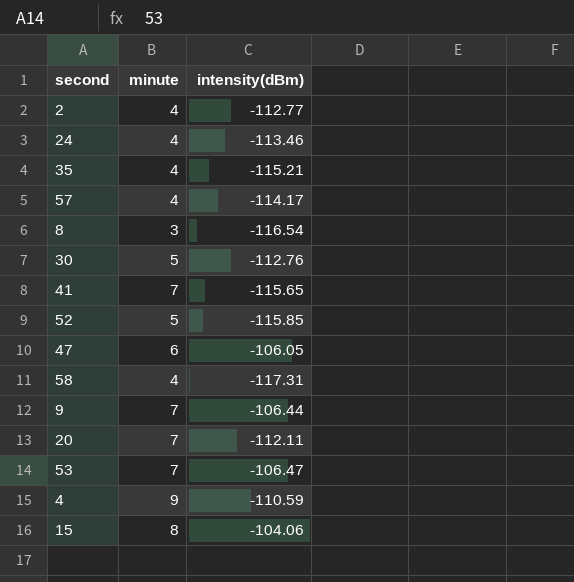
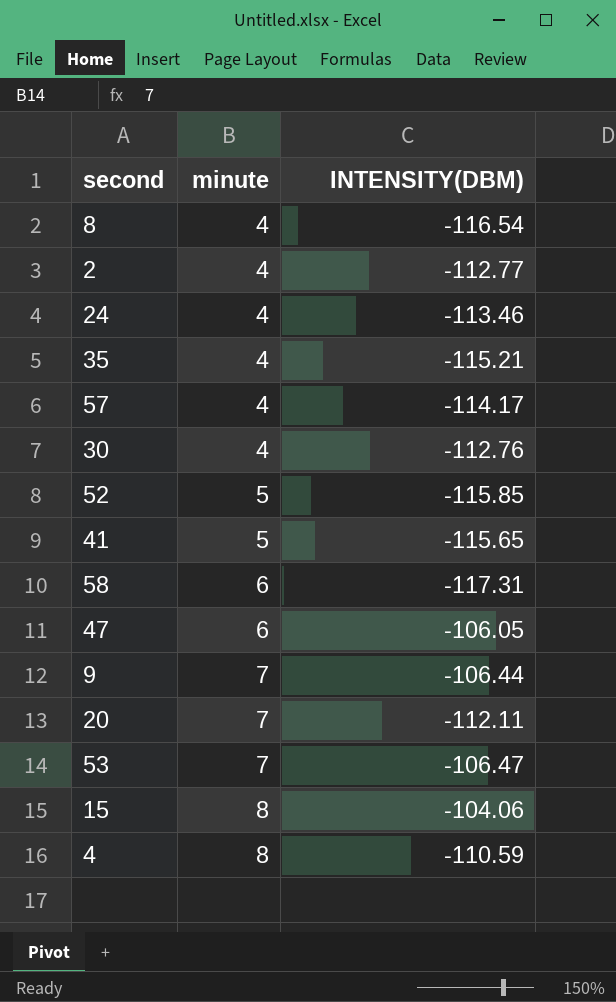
row order: none -> minute ascending
column name: intensity(dBm) -> INTENSITY(DBM)
8 | minute: 3 -> 4
30 | minute: 5 -> 4
41 | minute: 7 -> 5
58 | minute: 4 -> 6
4 | minute: 9 -> 8

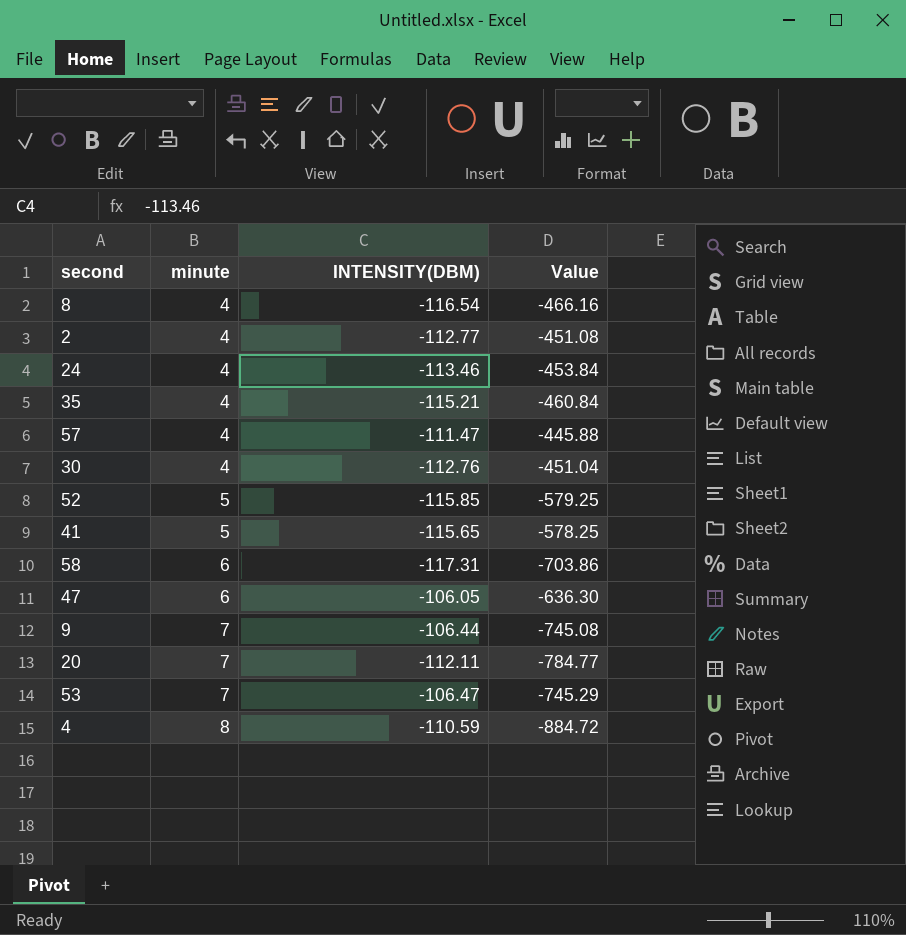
column Value | formula: none -> [minute] * [INTENSITY(DBM)]
row 15: 8 | -104.06 -> none
57 | INTENSITY(DBM): -114.17 -> -111.47

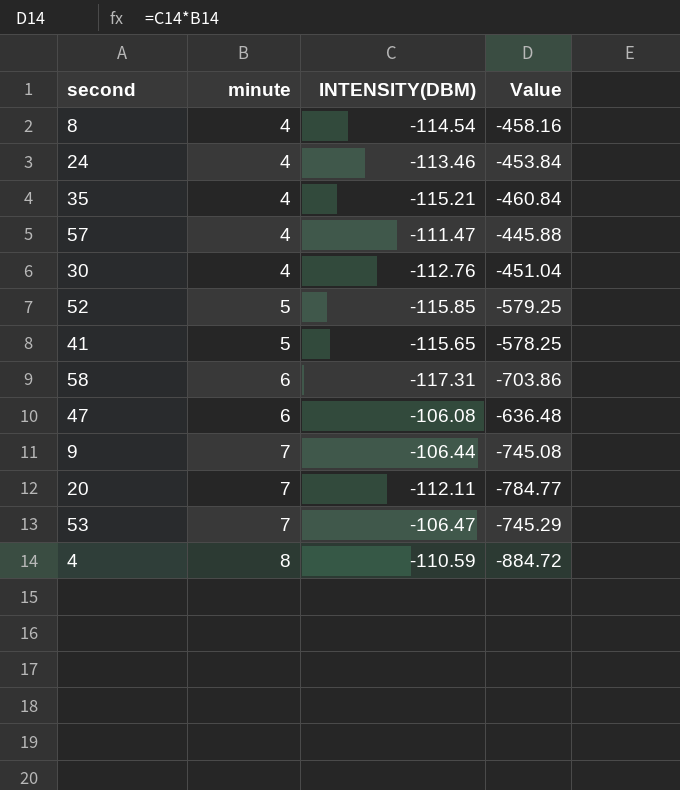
row 2: 4 | -112.77 | -451.08 -> none
8 | INTENSITY(DBM): -116.54 -> -114.54
8 | Value: -466.16 -> -458.16
47 | INTENSITY(DBM): -106.05 -> -106.08
47 | Value: -636.30 -> -636.48

